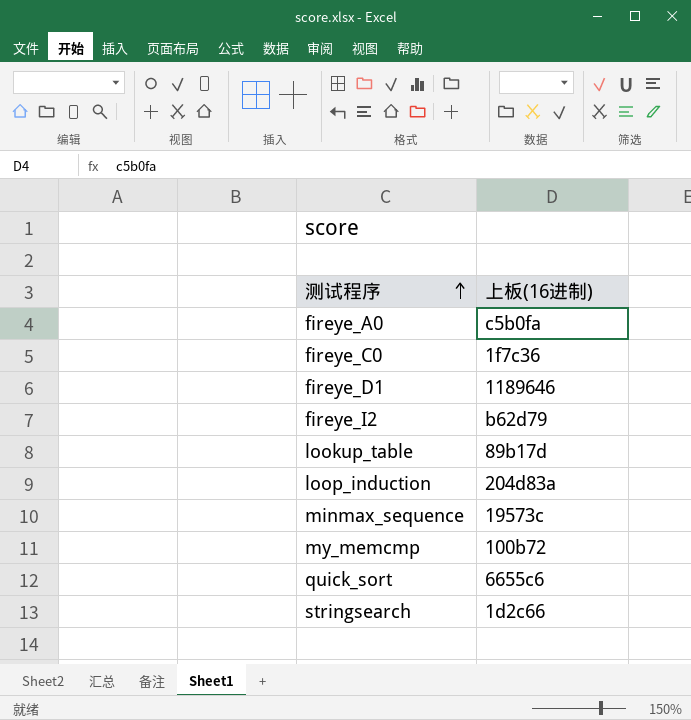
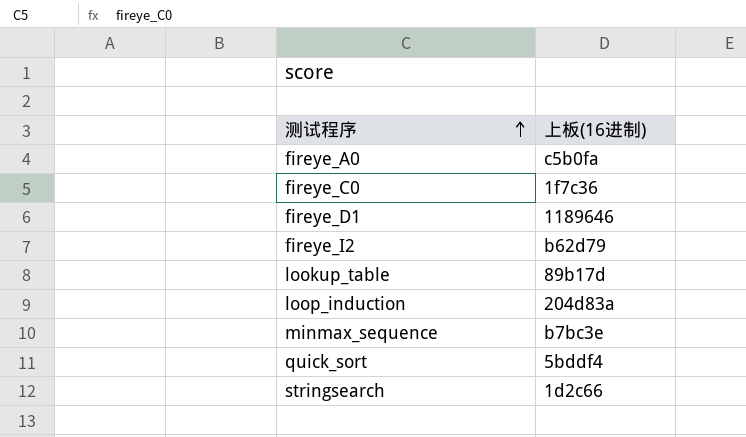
row my_memcmp: 100b72 -> none
minmax_sequence | 上板(16进制): 19573c -> b7bc3e
quick_sort | 上板(16进制): 6655c6 -> 5bddf4

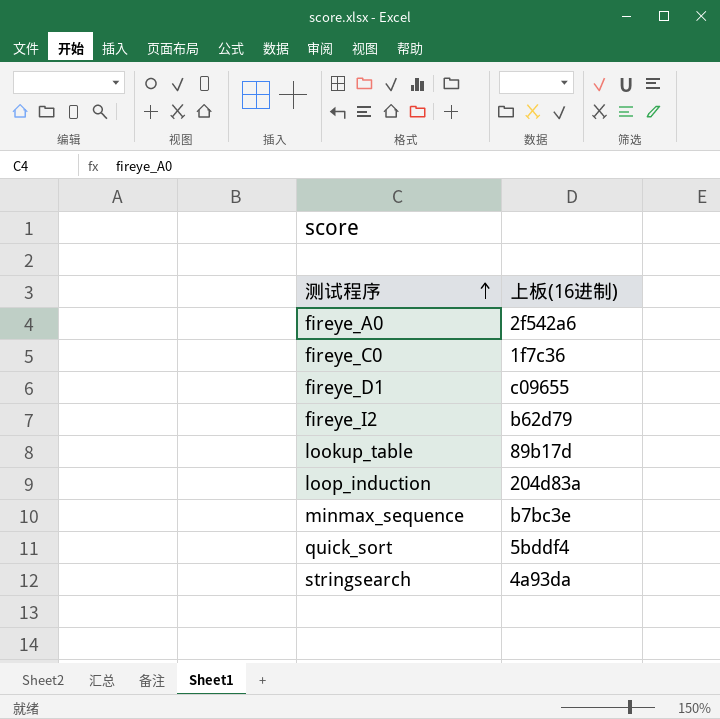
fireye_A0 | 上板(16进制): c5b0fa -> 2f542a6
fireye_D1 | 上板(16进制): 1189646 -> c09655
stringsearch | 上板(16进制): 1d2c66 -> 4a93da

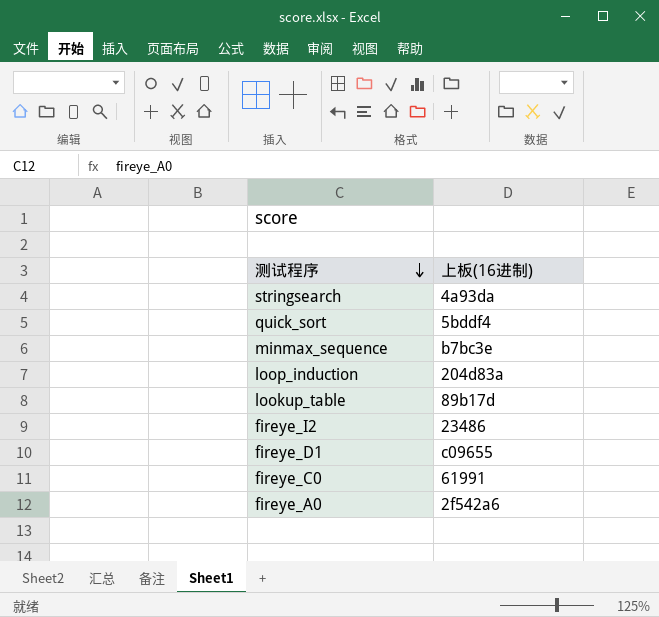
row order: 测试程序 ascending -> 测试程序 descending
fireye_I2 | 上板(16进制): b62d79 -> 23486
fireye_C0 | 上板(16进制): 1f7c36 -> 61991

